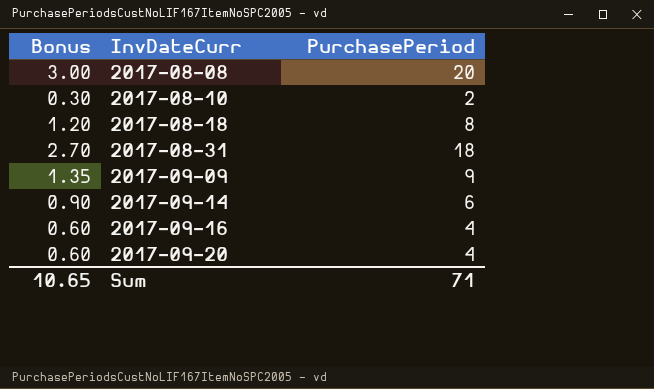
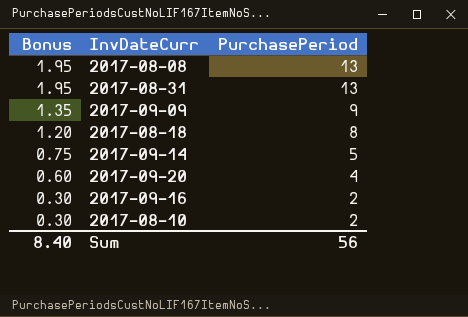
row order: InvDateCurr ascending -> Bonus descending
2017-08-08 | Bonus: 3.00 -> 1.95
2017-08-08 | PurchasePeriod: 20 -> 13
2017-08-31 | Bonus: 2.70 -> 1.95
2017-08-31 | PurchasePeriod: 18 -> 13
2017-09-14 | Bonus: 0.90 -> 0.75
2017-09-14 | PurchasePeriod: 6 -> 5
2017-09-16 | Bonus: 0.60 -> 0.30
2017-09-16 | PurchasePeriod: 4 -> 2
Sum | Bonus: 10.65 -> 8.40
Sum | PurchasePeriod: 71 -> 56

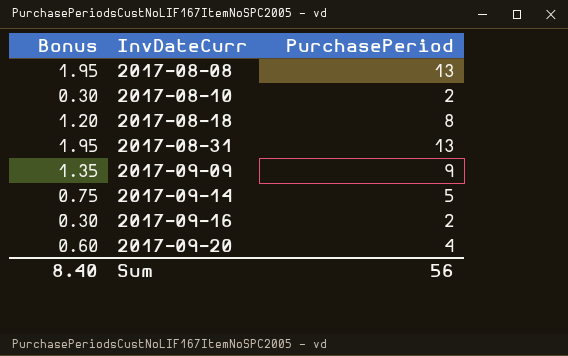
row order: Bonus descending -> InvDateCurr ascending

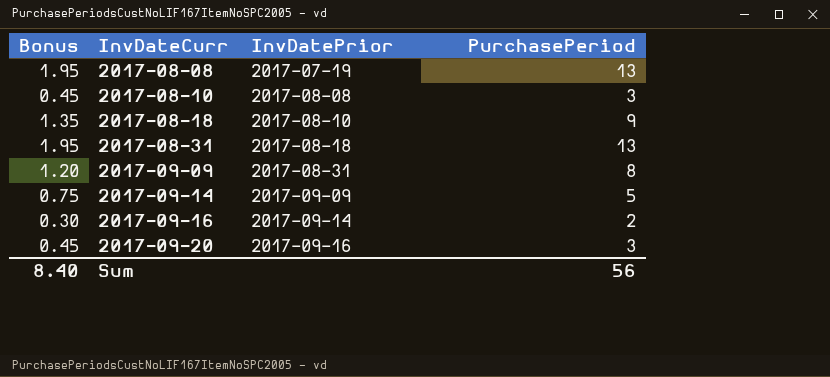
column InvDatePrior | position: none -> 3
2017-08-10 | Bonus: 0.30 -> 0.45
2017-08-10 | PurchasePeriod: 2 -> 3
2017-08-18 | Bonus: 1.20 -> 1.35
2017-08-18 | PurchasePeriod: 8 -> 9
2017-09-09 | Bonus: 1.35 -> 1.20
2017-09-09 | PurchasePeriod: 9 -> 8
2017-09-20 | Bonus: 0.60 -> 0.45
2017-09-20 | PurchasePeriod: 4 -> 3

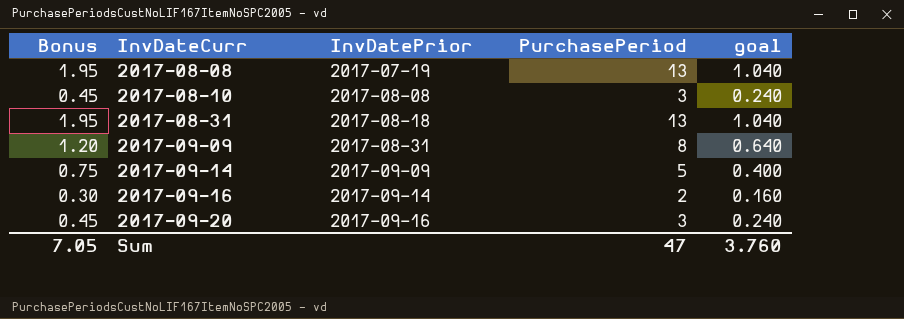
column goal | formula: none -> [PurchasePeriod] * 0.08
row 2017-08-18: 1.35 | 2017-08-10 | 9 -> none
Sum | Bonus: 8.40 -> 7.05
Sum | PurchasePeriod: 56 -> 47

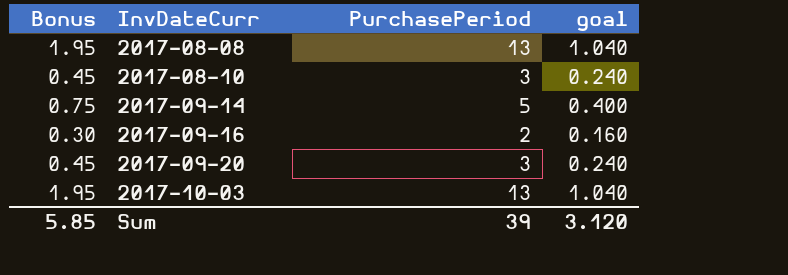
column InvDatePrior | position: 3 -> none
row 2017-08-31: 1.95 | 2017-08-18 | 13 | 1.040 -> none
row 2017-09-09: 1.20 | 2017-08-31 | 8 | 0.640 -> none
row 2017-10-03: none -> 1.95 | 13 | 1.040
Sum | Bonus: 7.05 -> 5.85
Sum | PurchasePeriod: 47 -> 39
Sum | goal: 3.760 -> 3.120

